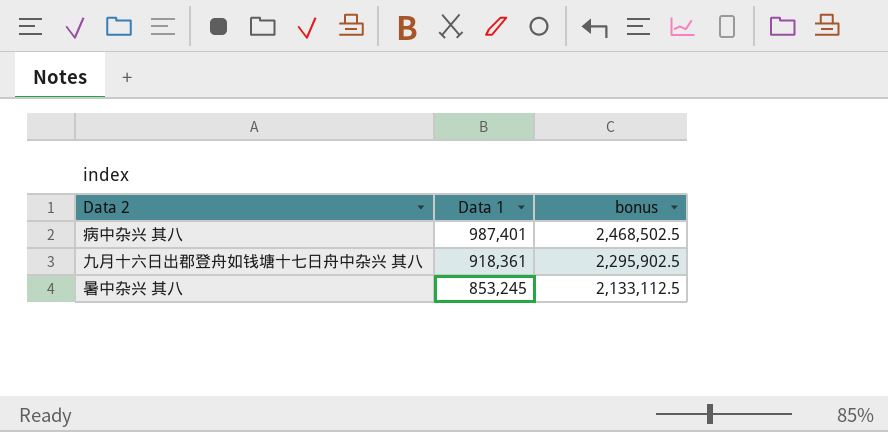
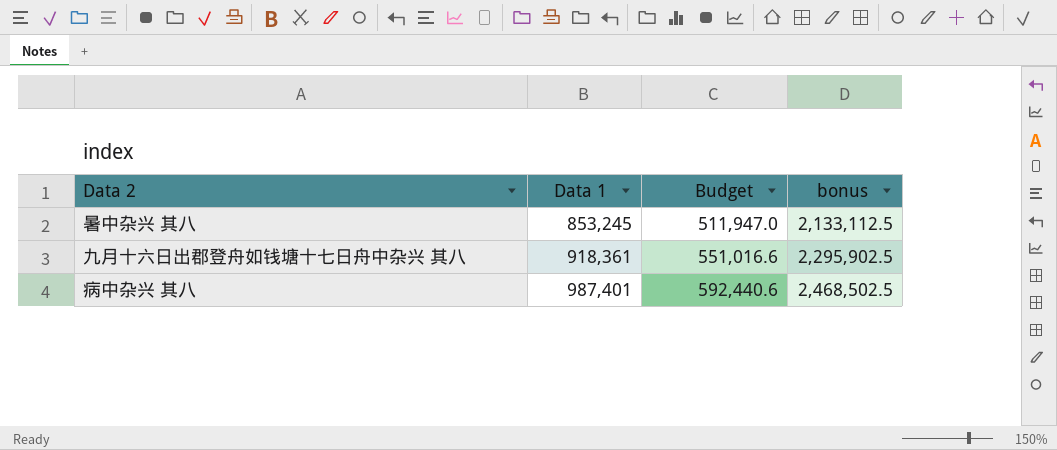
row order: Data 1 descending -> Data 1 ascending
column Budget | formula: none -> [Data 1] * 0.6

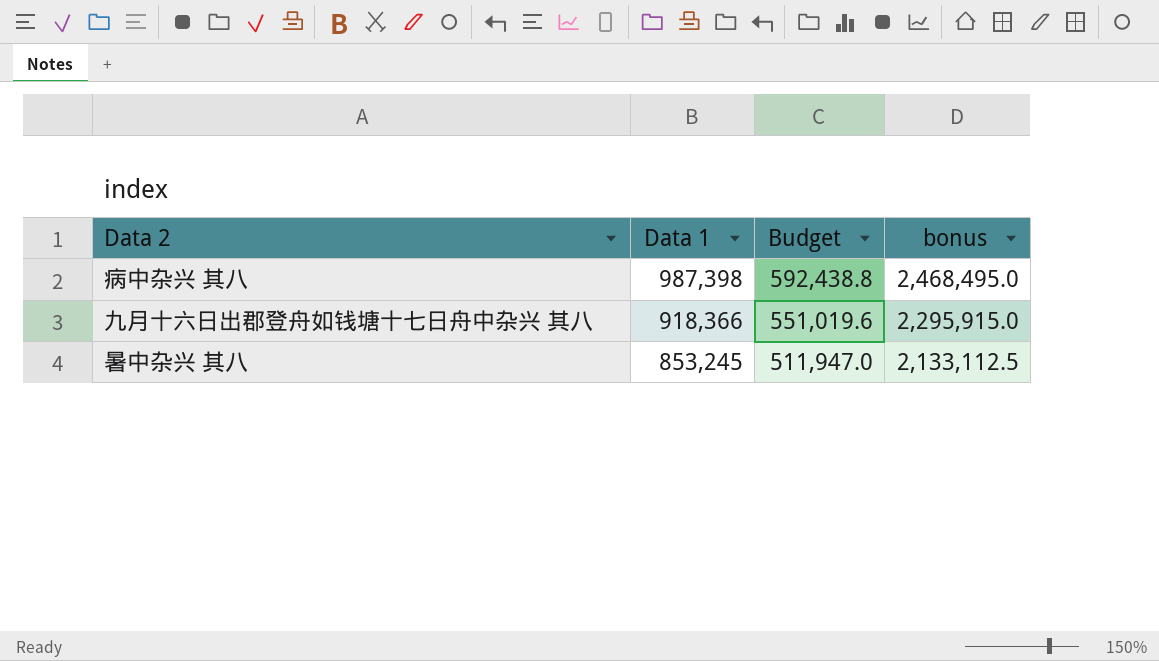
row order: Data 1 ascending -> Data 1 descending
病中杂兴 其八 | Data 1: 987,401 -> 987,398
病中杂兴 其八 | Budget: 592,440.6 -> 592,438.8
病中杂兴 其八 | bonus: 2,468,502.5 -> 2,468,495.0
九月十六日出郡登舟如钱塘十七日舟中杂兴 其八 | Data 1: 918,361 -> 918,366
九月十六日出郡登舟如钱塘十七日舟中杂兴 其八 | Budget: 551,016.6 -> 551,019.6
九月十六日出郡登舟如钱塘十七日舟中杂兴 其八 | bonus: 2,295,902.5 -> 2,295,915.0

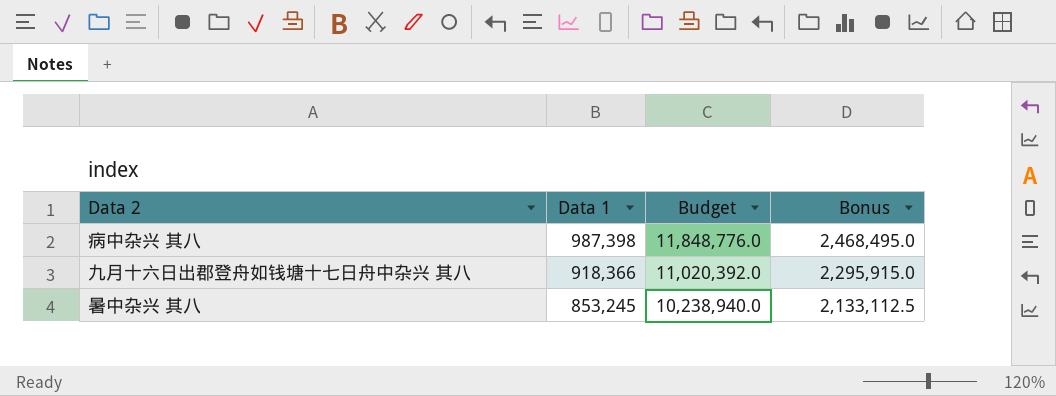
column Budget | formula: [Data 1] * 0.6 -> [Data 1] * 12
column name: bonus -> Bonus

